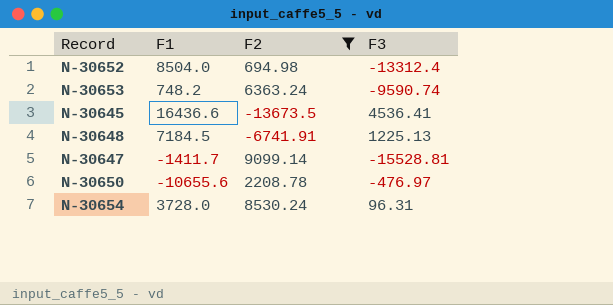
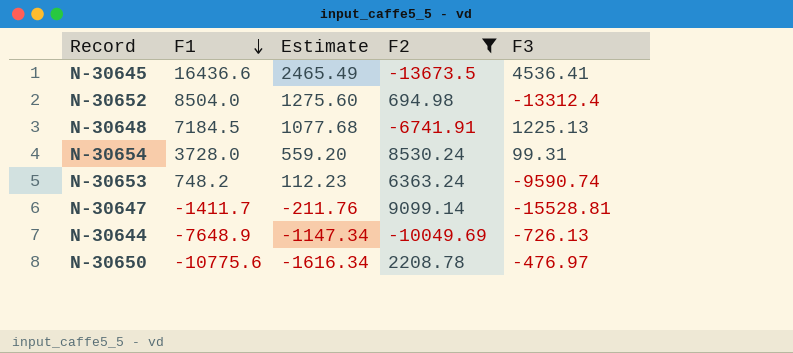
row order: none -> F1 descending
column Estimate | formula: none -> [F1] * 0.15
N-30654 | F3: 96.31 -> 99.31
row N-30644: none -> -7648.9 | -1147.34 | -10049.69 | -726.13
N-30650 | F1: -10655.6 -> -10775.6

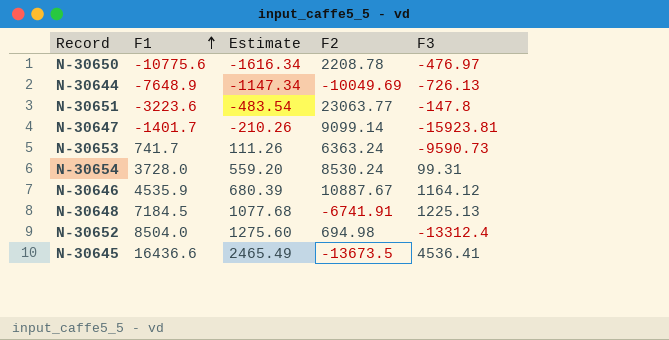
filter: F2 <= 9099.14 -> none
row order: F1 descending -> F1 ascending
N-30647 | F1: -1411.7 -> -1401.7
N-30647 | Estimate: -211.76 -> -210.26
N-30647 | F3: -15528.81 -> -15923.81
N-30653 | F1: 748.2 -> 741.7
N-30653 | Estimate: 112.23 -> 111.26
N-30653 | F3: -9590.74 -> -9590.73

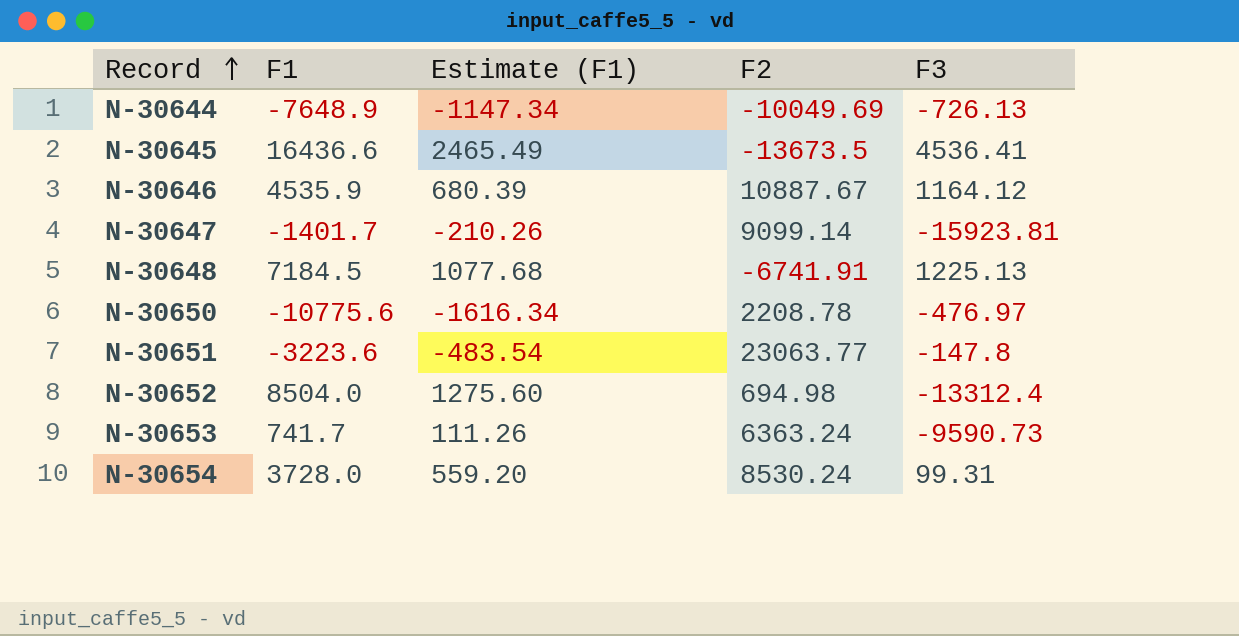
row order: F1 ascending -> Record ascending
column name: Estimate -> Estimate (F1)

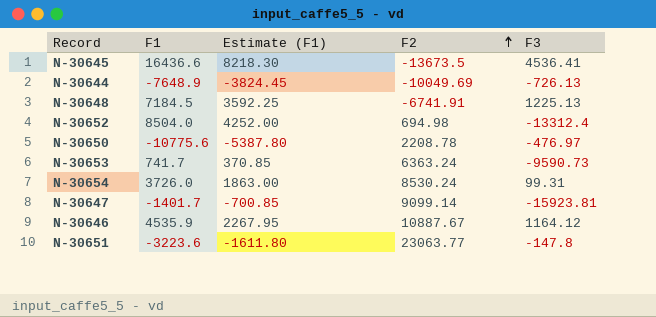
row order: Record ascending -> F2 ascending
column Estimate (F1) | formula: [F1] * 0.15 -> [F1] * 0.5
N-30654 | F1: 3728.0 -> 3726.0

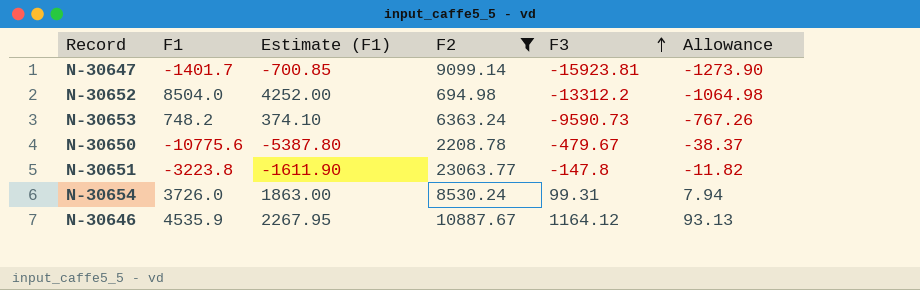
filter: none -> F2 >= 694.98
row order: F2 ascending -> F3 ascending
column Allowance | formula: none -> [F3] * 0.08
N-30652 | F3: -13312.4 -> -13312.2
N-30653 | F1: 741.7 -> 748.2
N-30653 | Estimate (F1): 370.85 -> 374.10
N-30650 | F3: -476.97 -> -479.67
N-30651 | F1: -3223.6 -> -3223.8
N-30651 | Estimate (F1): -1611.80 -> -1611.90

